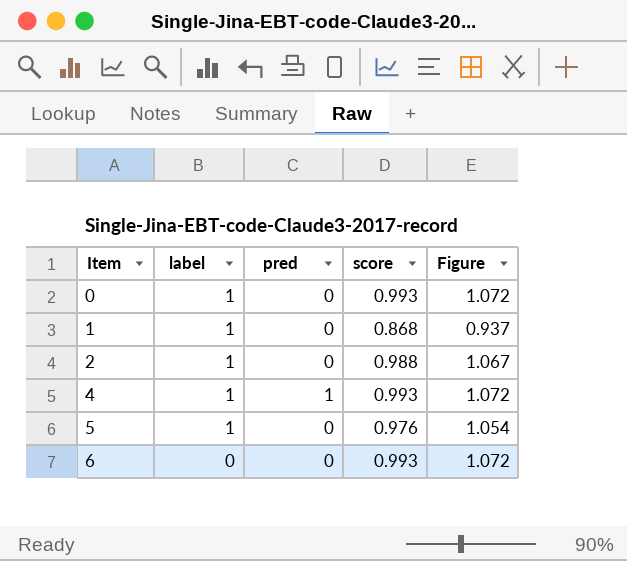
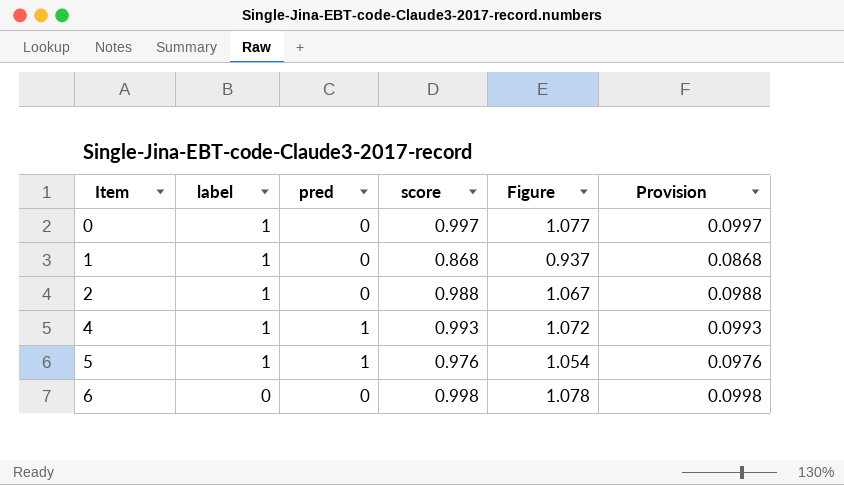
column Provision | formula: none -> [score] * 0.1
0 | score: 0.993 -> 0.997
0 | Figure: 1.072 -> 1.077
5 | pred: 0 -> 1
6 | score: 0.993 -> 0.998
6 | Figure: 1.072 -> 1.078

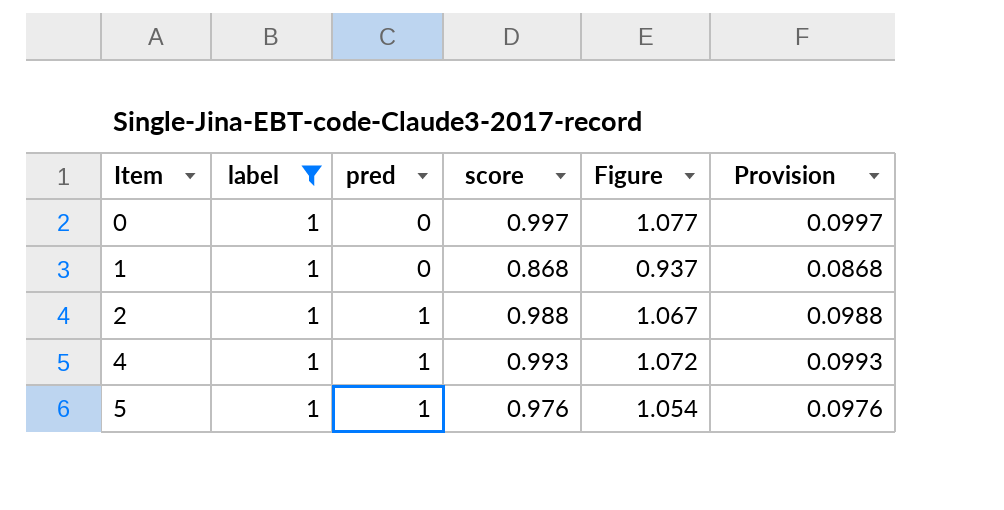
filter: none -> label = 1
2 | pred: 0 -> 1

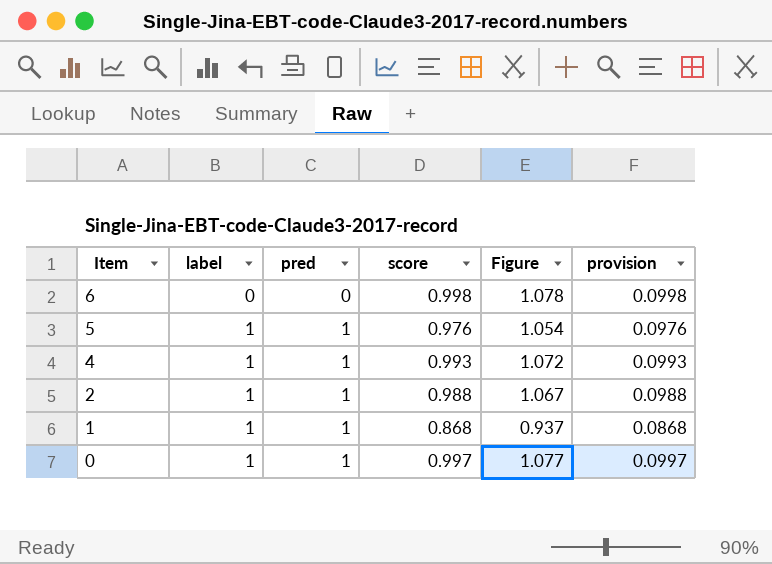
filter: label = 1 -> none
row order: Item ascending -> Item descending
column name: Provision -> provision
1 | pred: 0 -> 1
0 | pred: 0 -> 1

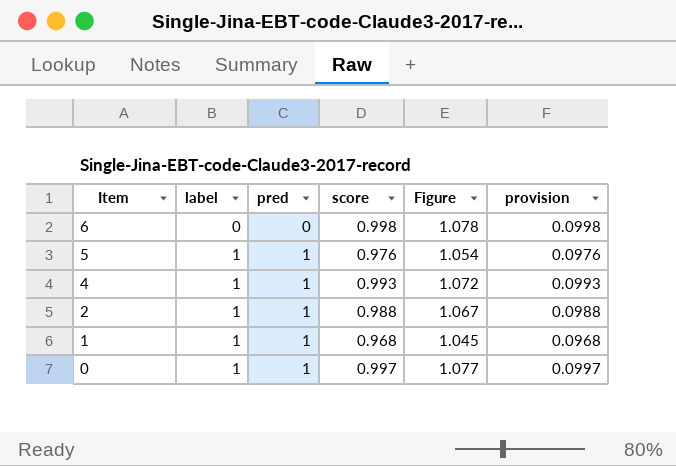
1 | score: 0.868 -> 0.968
1 | Figure: 0.937 -> 1.045
1 | provision: 0.0868 -> 0.0968

